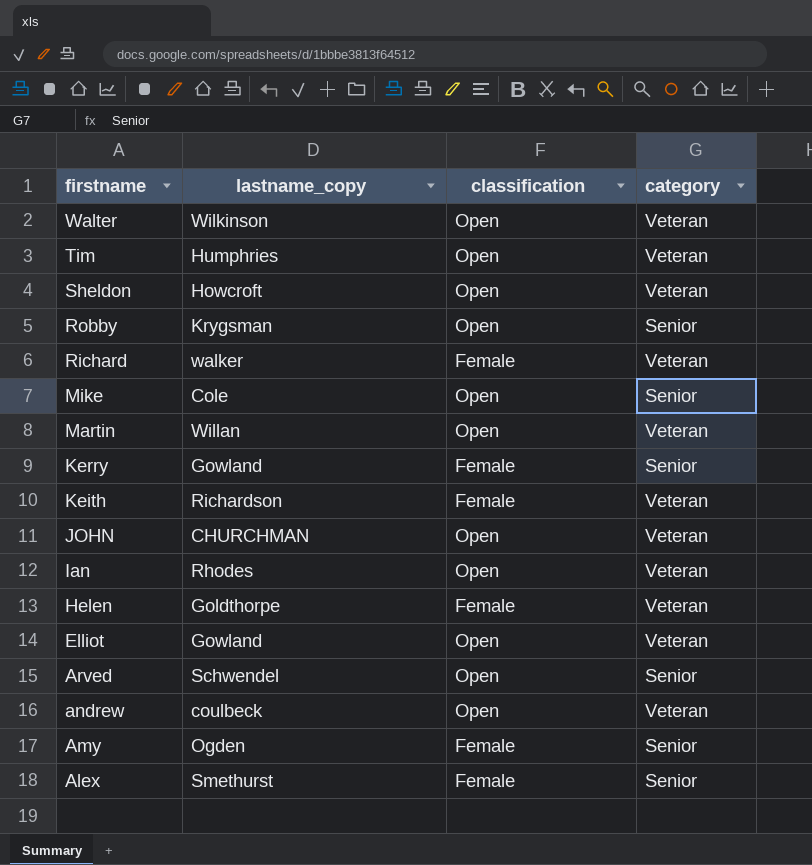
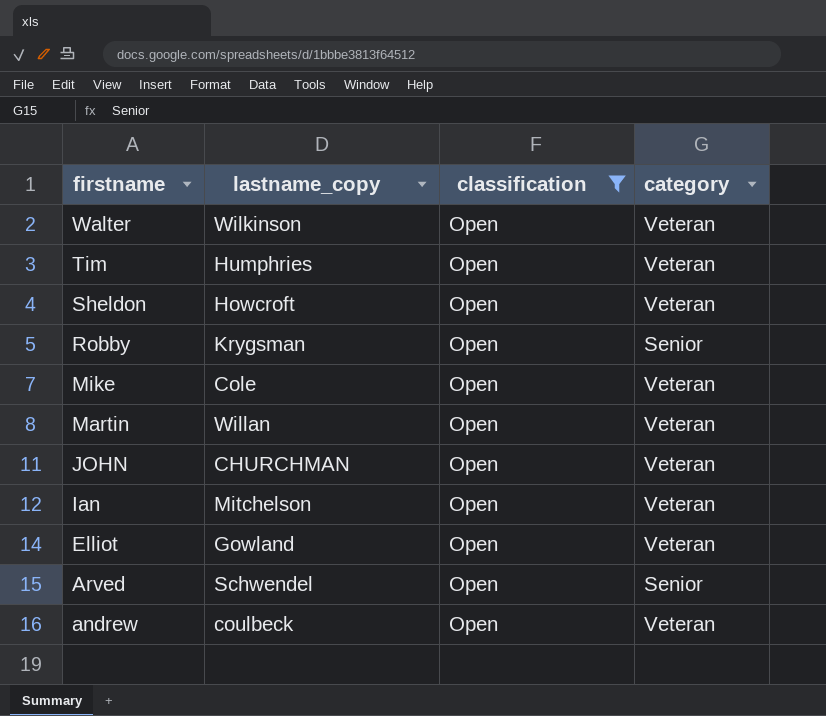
filter: none -> classification = Open
Mike | category: Senior -> Veteran
Ian | lastname_copy: Rhodes -> Mitchelson

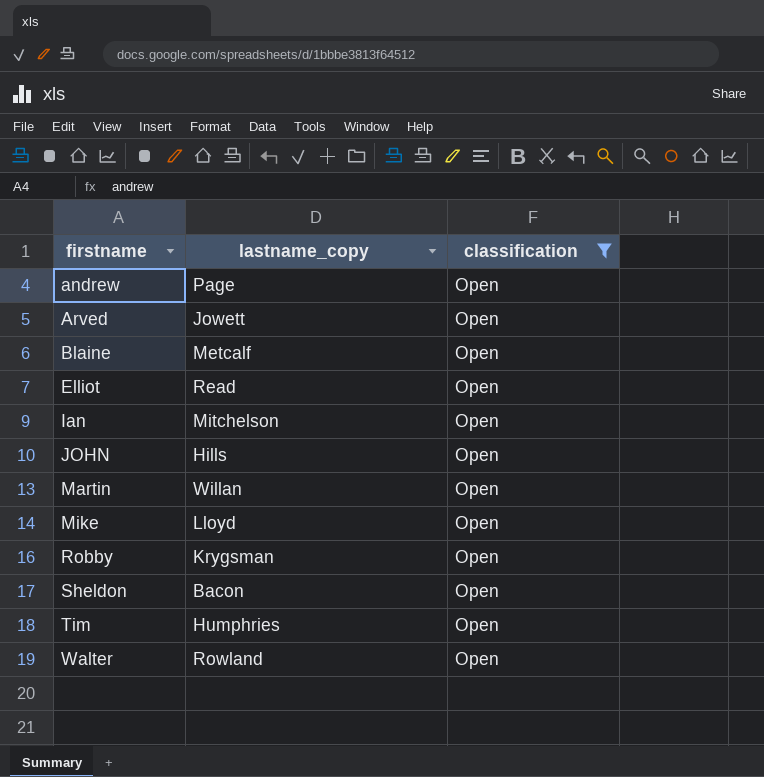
row order: firstname descending -> firstname ascending
column category | position: 4 -> none
andrew | lastname_copy: coulbeck -> Page
Arved | lastname_copy: Schwendel -> Jowett
row Blaine: none -> Metcalf | Open
Elliot | lastname_copy: Gowland -> Read
JOHN | lastname_copy: CHURCHMAN -> Hills
Mike | lastname_copy: Cole -> Lloyd
Sheldon | lastname_copy: Howcroft -> Bacon
Walter | lastname_copy: Wilkinson -> Rowland

